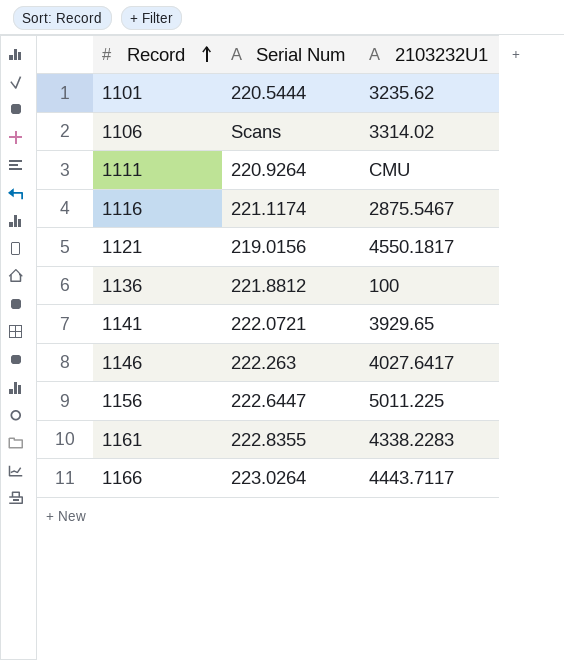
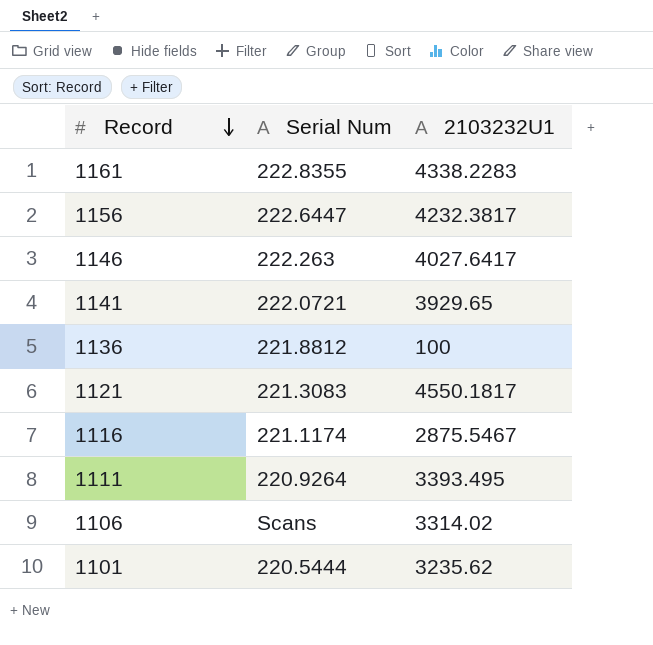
row order: Record ascending -> Record descending
row 1166: 223.0264 | 4443.7117 -> none
1156 | 2103232U1: 5011.225 -> 4232.3817
1121 | Serial Num: 219.0156 -> 221.3083
1111 | 2103232U1: CMU -> 3393.495

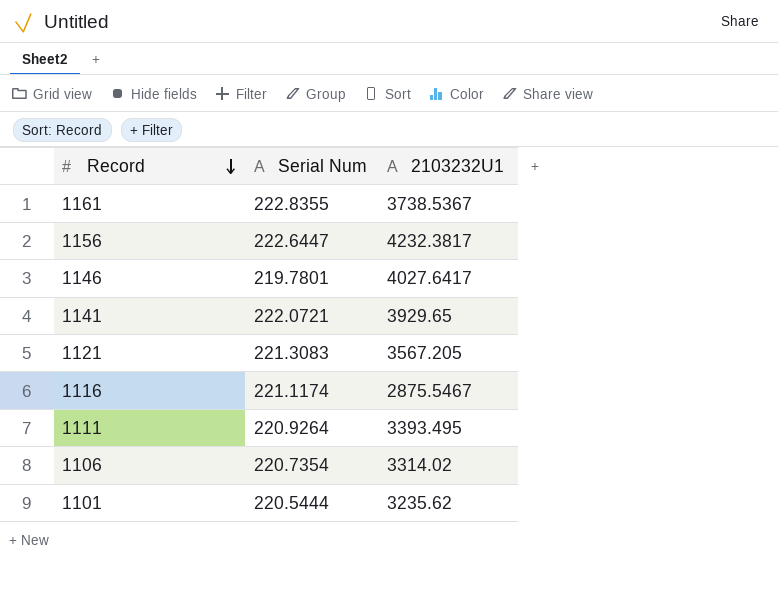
row 1136: 221.8812 | 100 -> none
1161 | 2103232U1: 4338.2283 -> 3738.5367
1146 | Serial Num: 222.263 -> 219.7801
1121 | 2103232U1: 4550.1817 -> 3567.205
1106 | Serial Num: Scans -> 220.7354

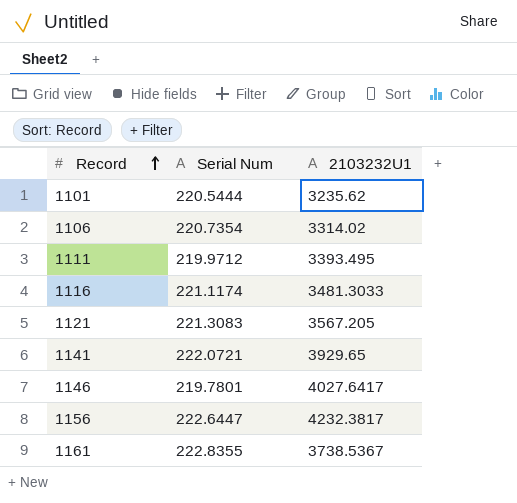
row order: Record descending -> Record ascending
1111 | Serial Num: 220.9264 -> 219.9712
1116 | 2103232U1: 2875.5467 -> 3481.3033

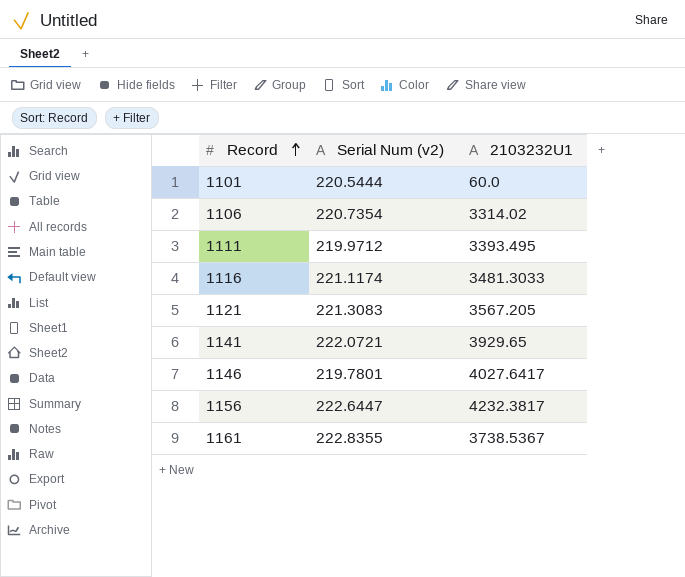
column name: Serial Num -> Serial Num (v2)
1101 | 2103232U1: 3235.62 -> 60.0

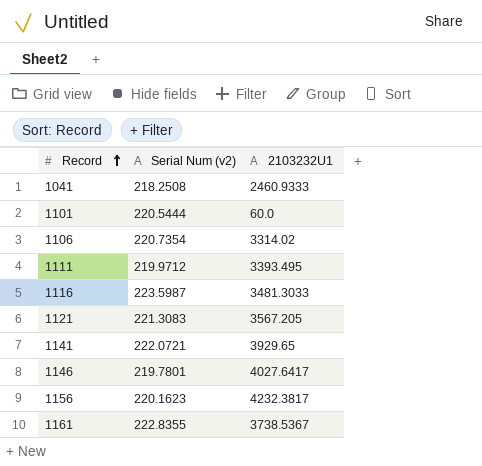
row 1041: none -> 218.2508 | 2460.9333
1116 | Serial Num (v2): 221.1174 -> 223.5987
1156 | Serial Num (v2): 222.6447 -> 220.1623

